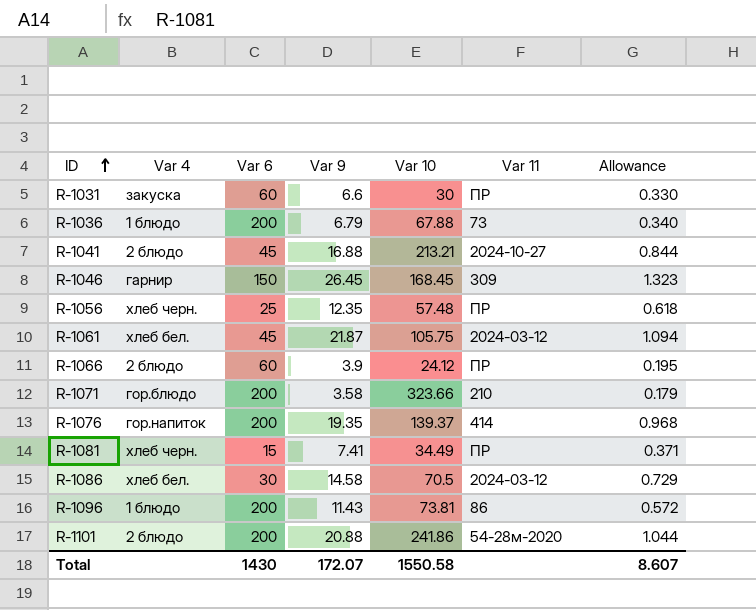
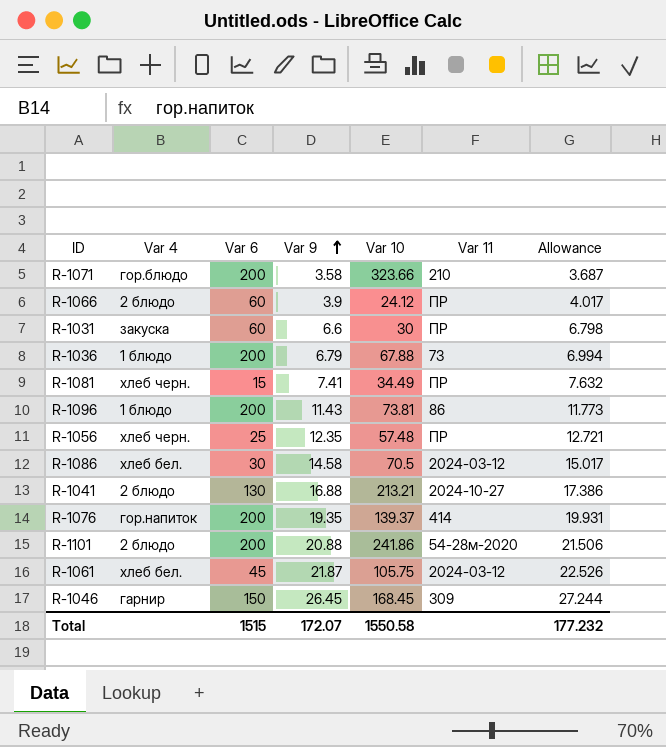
row order: ID ascending -> Var 9 ascending
column Allowance | formula: [Var 9] * 0.05 -> [Var 9] * 1.03
R-1041 | Var 6: 45 -> 130
Total | Var 6: 1430 -> 1515
Total | Allowance: 8.607 -> 177.232

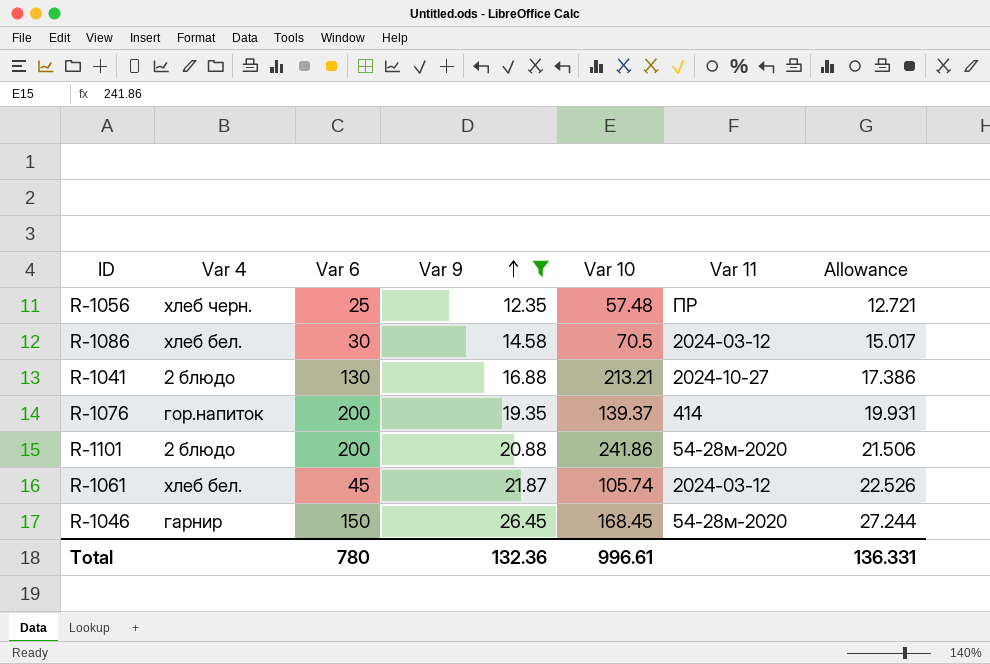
filter: none -> Var 9 >= 12.35
R-1061 | Var 10: 105.75 -> 105.74
R-1046 | Var 11: 309 -> 54-28м-2020
Total | Var 6: 1515 -> 780
Total | Var 9: 172.07 -> 132.36
Total | Var 10: 1550.58 -> 996.61
Total | Allowance: 177.232 -> 136.331

